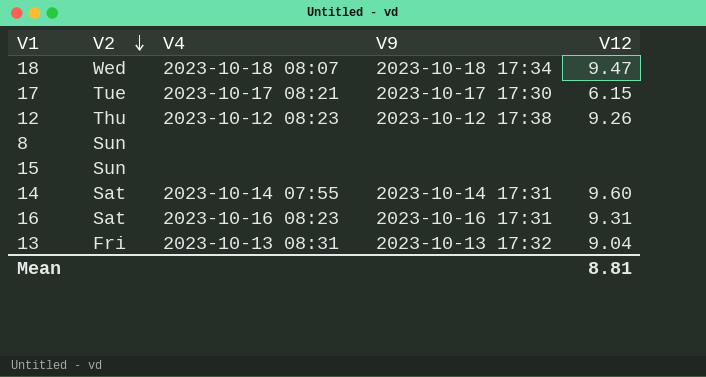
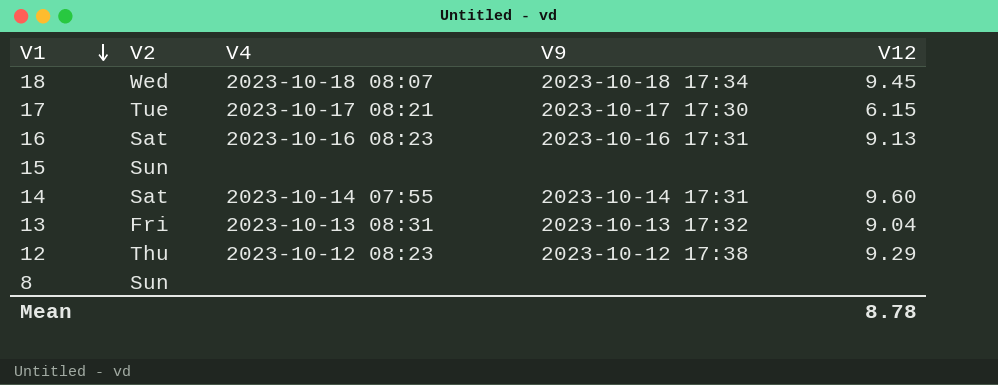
row order: V2 descending -> V1 descending
18 | V12: 9.47 -> 9.45
16 | V12: 9.31 -> 9.13
12 | V12: 9.26 -> 9.29
Mean | V12: 8.81 -> 8.78

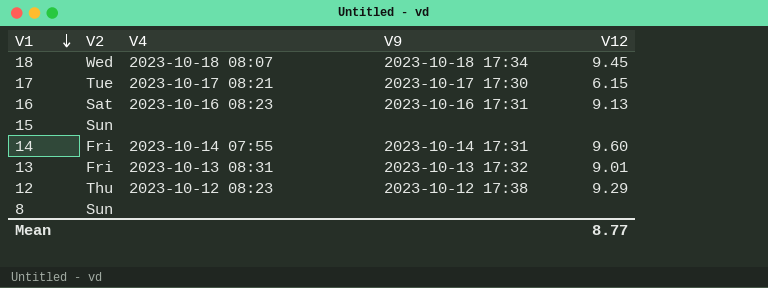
14 | V2: Sat -> Fri
13 | V12: 9.04 -> 9.01
Mean | V12: 8.78 -> 8.77

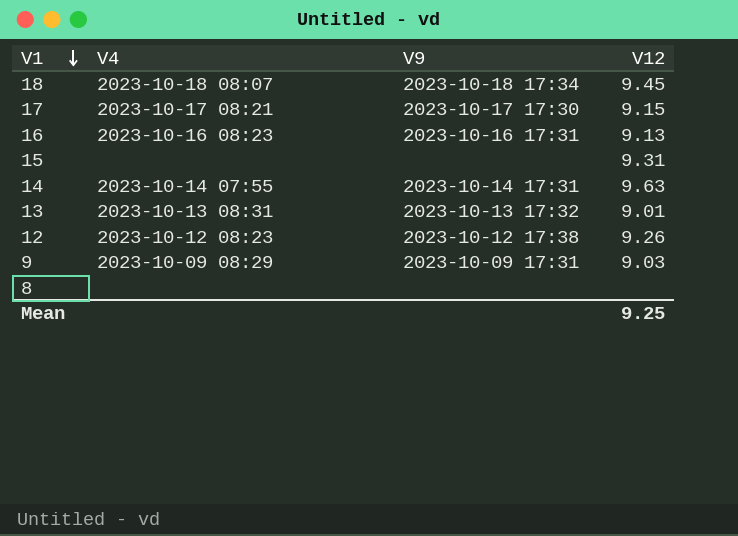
column V2 | position: 2 -> none
17 | V12: 6.15 -> 9.15
15 | V12: none -> 9.31
14 | V12: 9.60 -> 9.63
12 | V12: 9.29 -> 9.26
row 9: none -> 2023-10-09 08:29 | 2023-10-09 17:31 | 9.03
Mean | V12: 8.77 -> 9.25

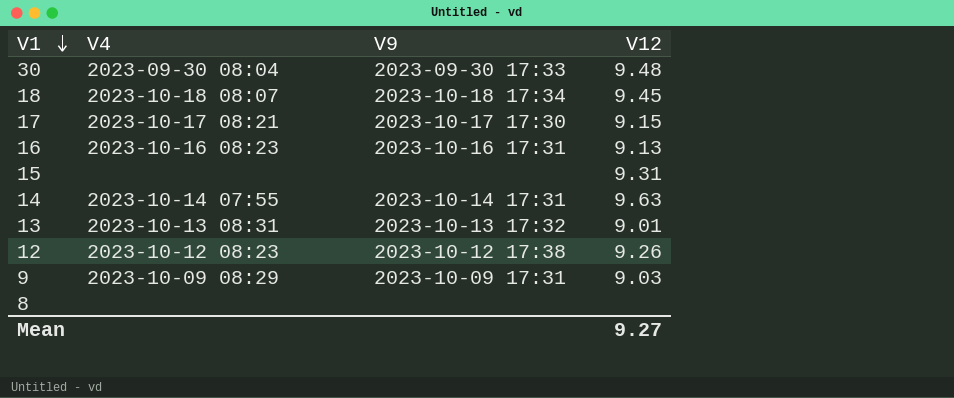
row 30: none -> 2023-09-30 08:04 | 2023-09-30 17:33 | 9.48
Mean | V12: 9.25 -> 9.27

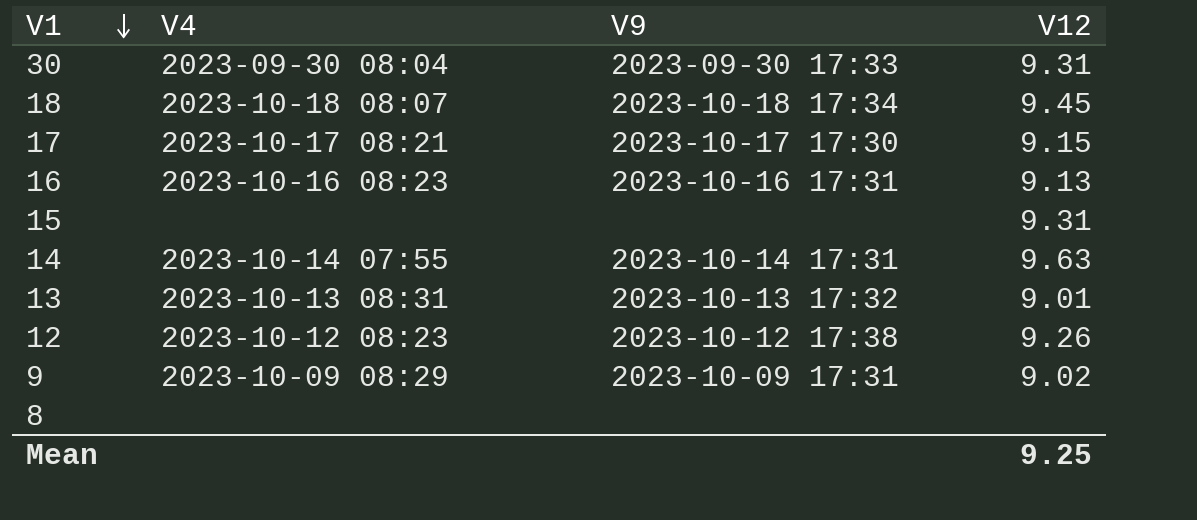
30 | V12: 9.48 -> 9.31
9 | V12: 9.03 -> 9.02
Mean | V12: 9.27 -> 9.25

